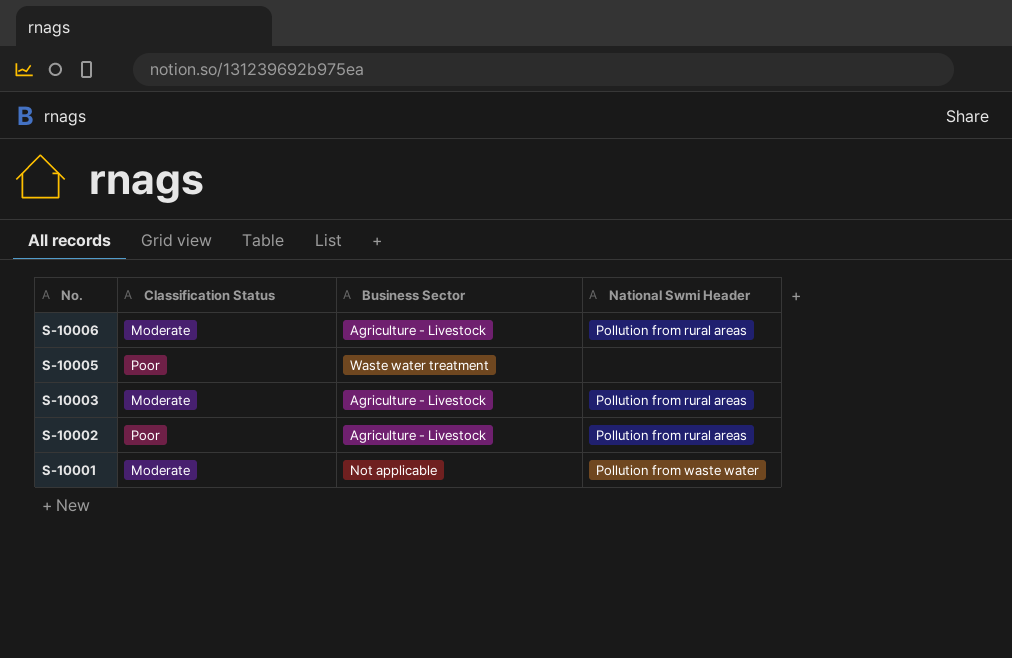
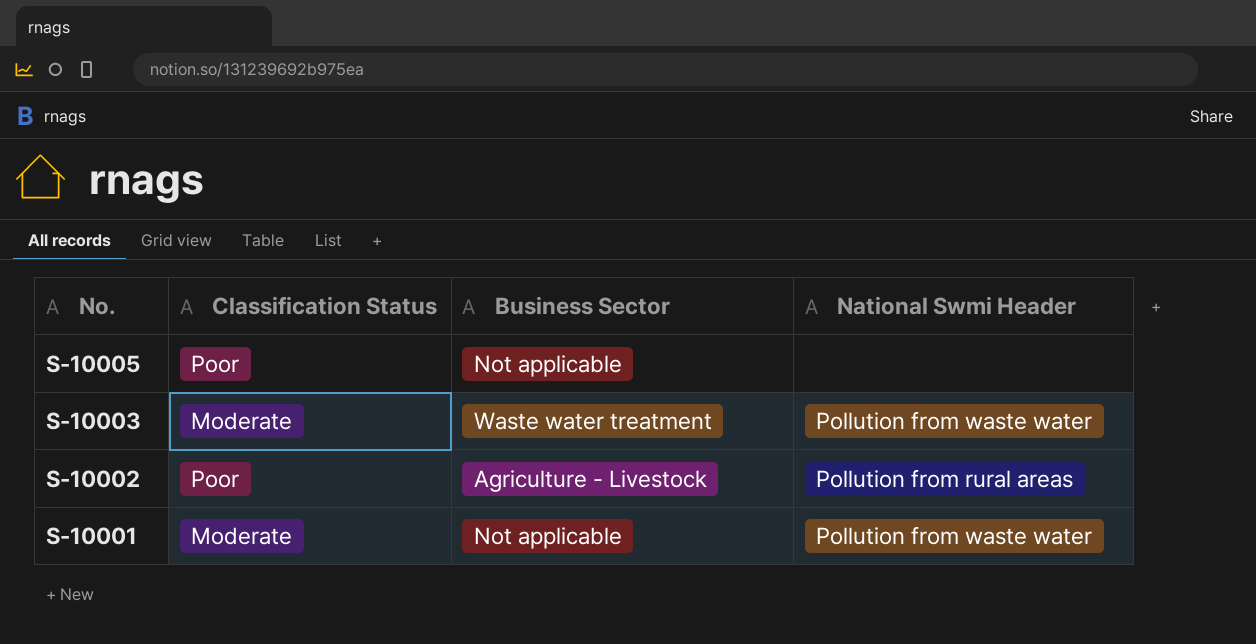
row S-10006: Moderate | Agriculture - Livestock | Pollution from rural areas -> none
S-10005 | Business Sector: Waste water treatment -> Not applicable
S-10003 | Business Sector: Agriculture - Livestock -> Waste water treatment
S-10003 | National Swmi Header: Pollution from rural areas -> Pollution from waste water

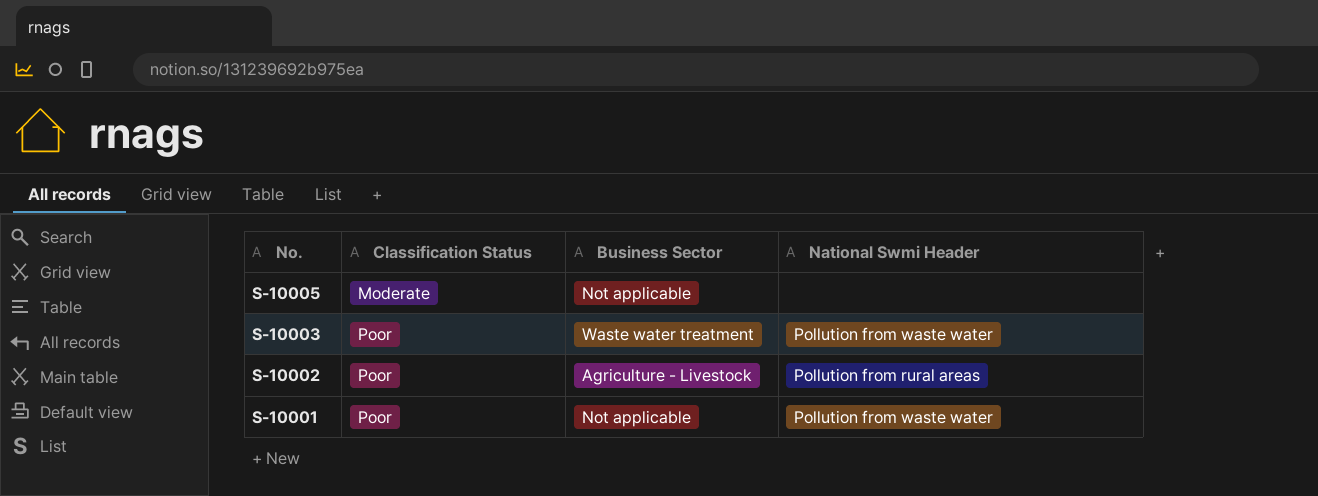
S-10005 | Classification Status: Poor -> Moderate
S-10003 | Classification Status: Moderate -> Poor
S-10001 | Classification Status: Moderate -> Poor

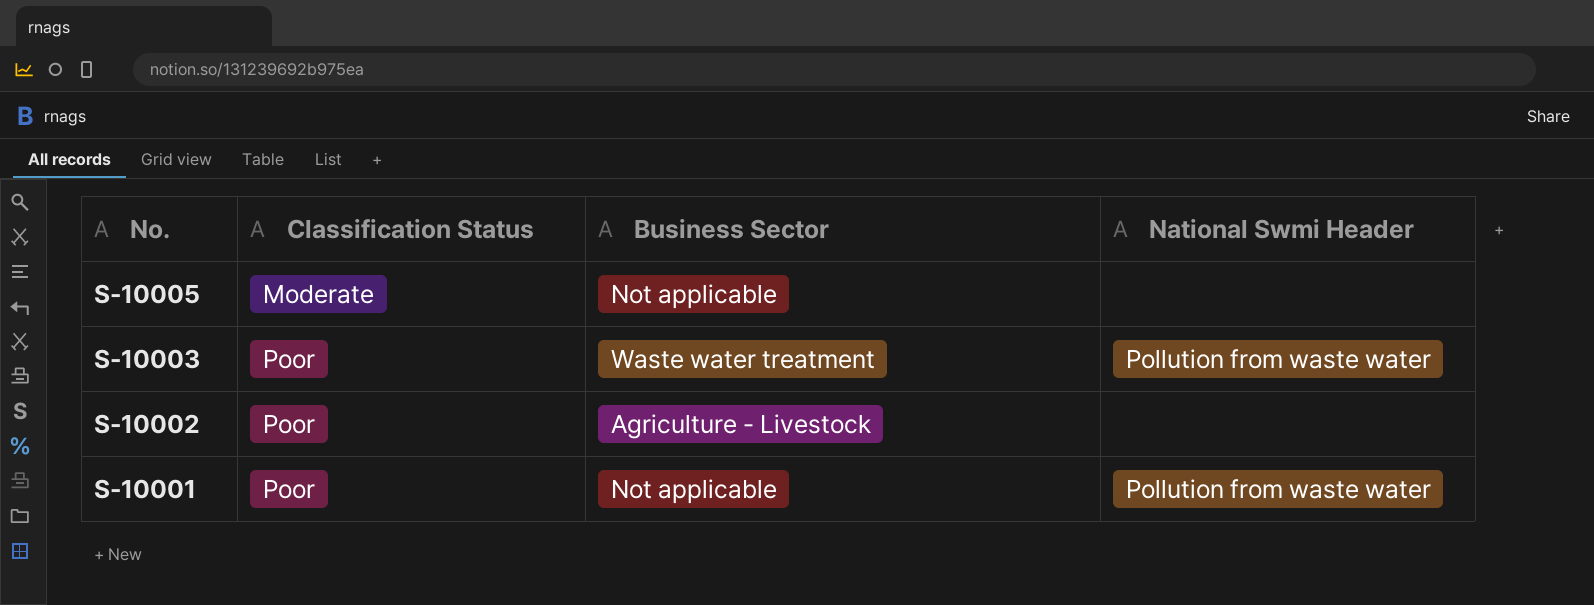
S-10002 | National Swmi Header: Pollution from rural areas -> none

